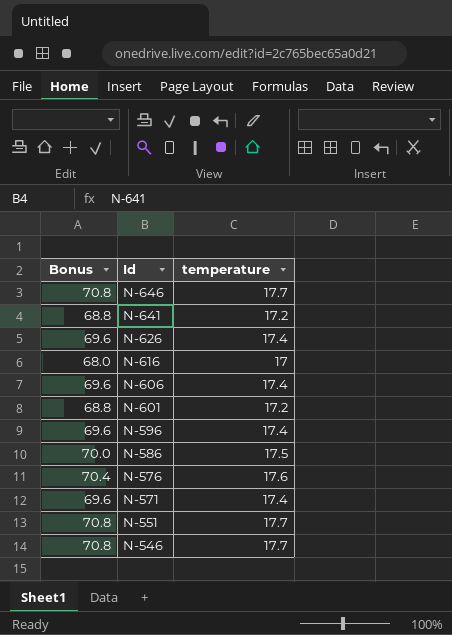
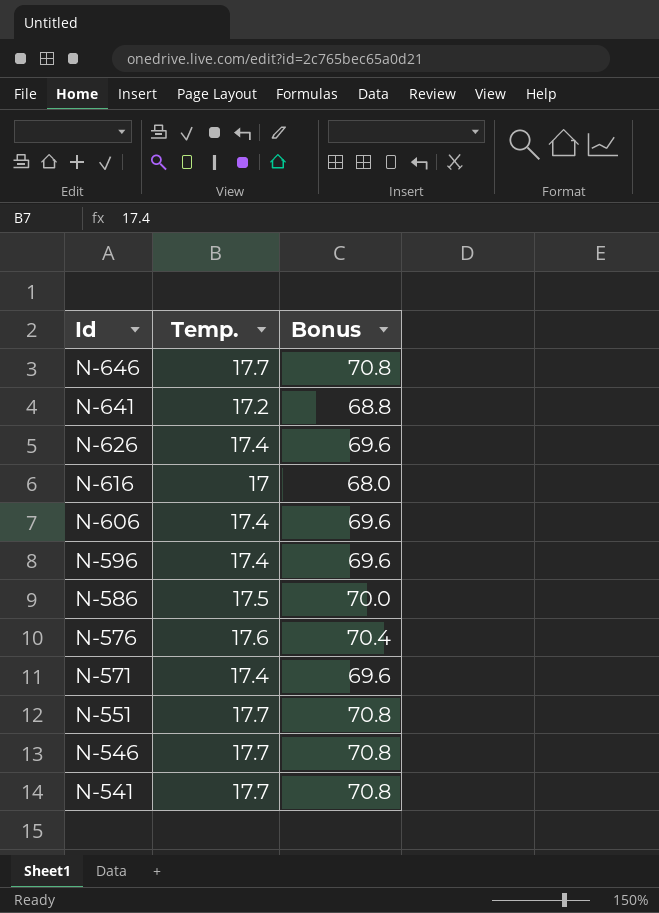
column name: temperature -> Temp.
column Bonus | position: 1 -> 3
row N-601: 68.8 | 17.2 -> none
row N-541: none -> 17.7 | 70.8

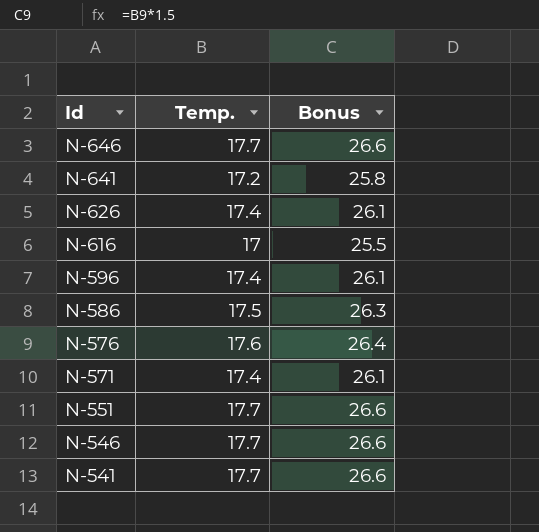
column Bonus | formula: [Temp.] * 4 -> [Temp.] * 1.5
row N-606: 17.4 | 69.6 -> none

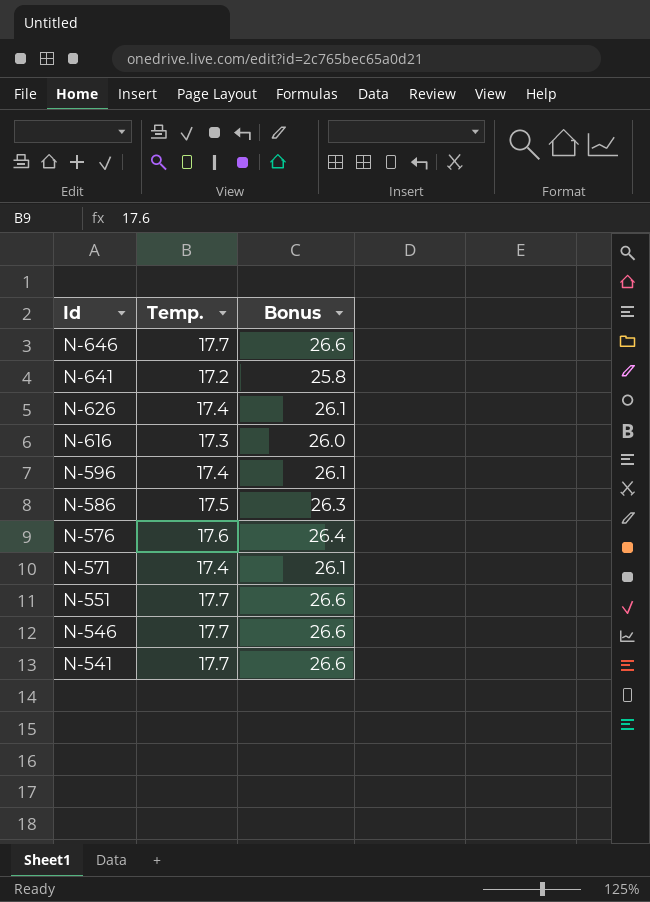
N-616 | Temp.: 17 -> 17.3
N-616 | Bonus: 25.5 -> 26.0

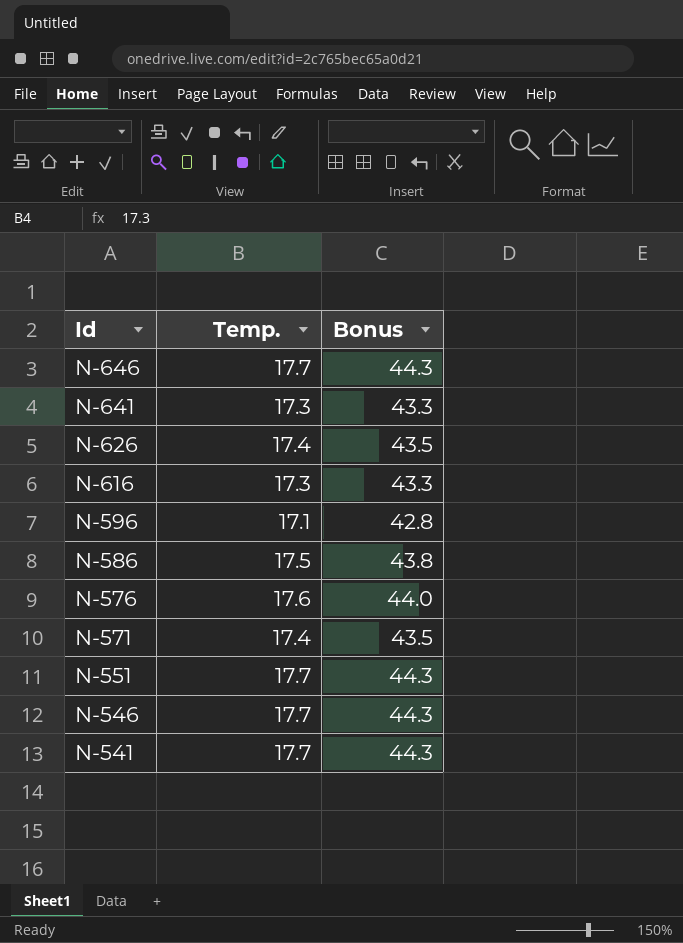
column Bonus | formula: [Temp.] * 1.5 -> [Temp.] * 2.5
N-641 | Temp.: 17.2 -> 17.3
N-596 | Temp.: 17.4 -> 17.1

